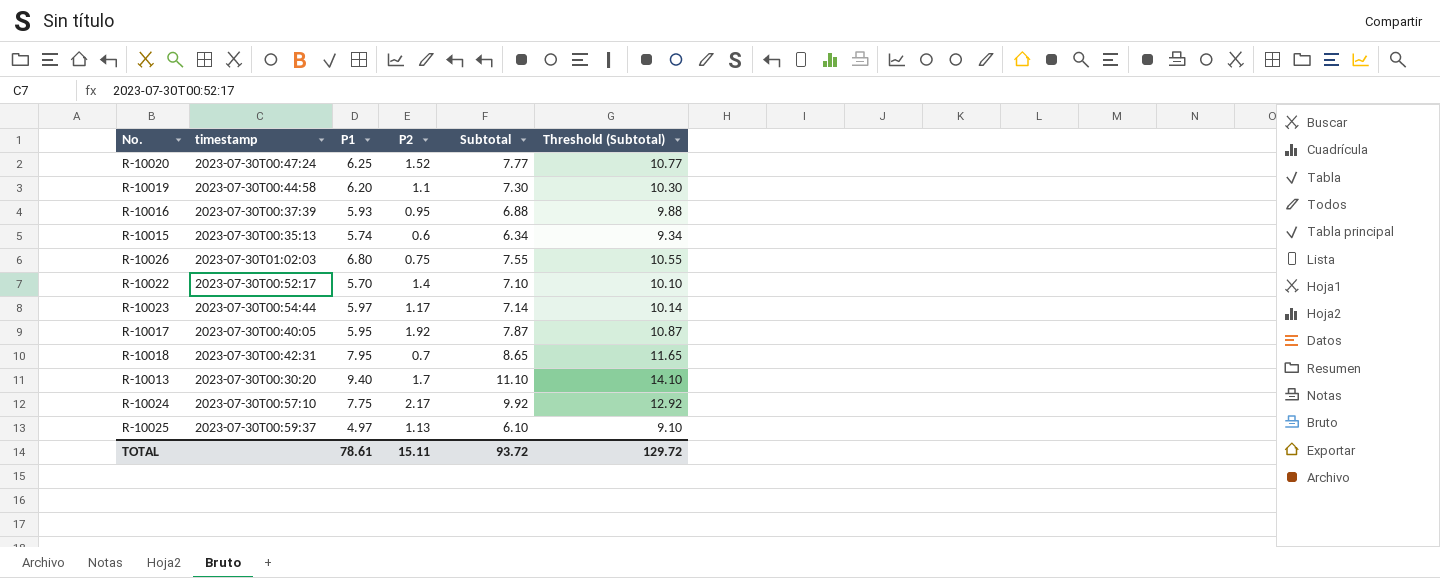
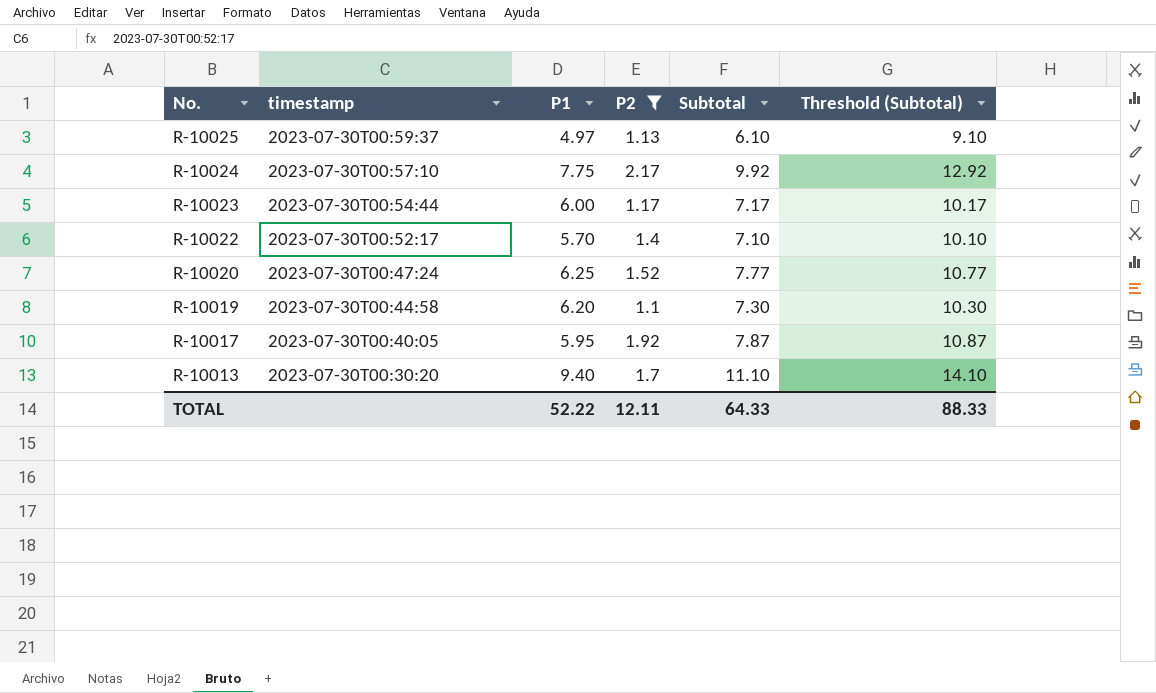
filter: none -> P2 >= 1.1
row order: none -> No. descending
R-10023 | P1: 5.97 -> 6.00
R-10023 | Subtotal: 7.14 -> 7.17
R-10023 | Threshold (Subtotal): 10.14 -> 10.17
TOTAL | P1: 78.61 -> 52.22
TOTAL | P2: 15.11 -> 12.11
TOTAL | Subtotal: 93.72 -> 64.33
TOTAL | Threshold (Subtotal): 129.72 -> 88.33

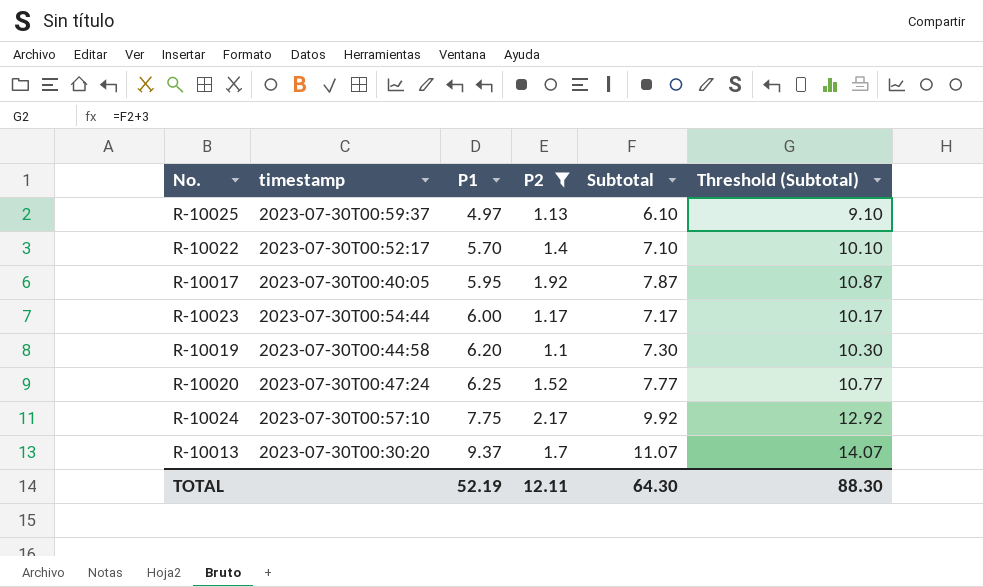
row order: No. descending -> P1 ascending
R-10013 | P1: 9.40 -> 9.37
R-10013 | Subtotal: 11.10 -> 11.07
R-10013 | Threshold (Subtotal): 14.10 -> 14.07
TOTAL | P1: 52.22 -> 52.19
TOTAL | Subtotal: 64.33 -> 64.30
TOTAL | Threshold (Subtotal): 88.33 -> 88.30

